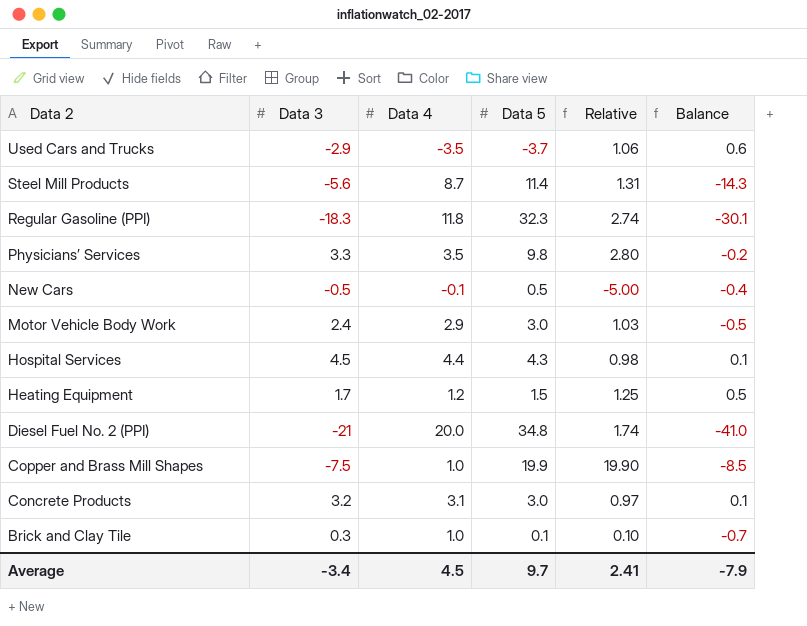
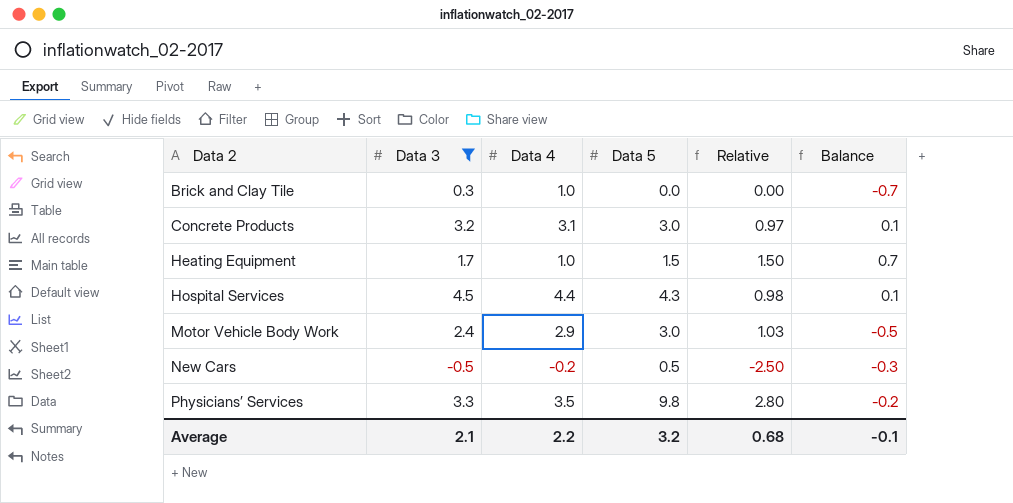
filter: none -> Data 3 >= -0.5
row order: Data 2 descending -> Data 2 ascending
Brick and Clay Tile | Data 5: 0.1 -> 0.0
Brick and Clay Tile | Relative: 0.10 -> 0.00
Heating Equipment | Data 4: 1.2 -> 1.0
Heating Equipment | Relative: 1.25 -> 1.50
Heating Equipment | Balance: 0.5 -> 0.7
New Cars | Data 4: -0.1 -> -0.2
New Cars | Relative: -5.00 -> -2.50
New Cars | Balance: -0.4 -> -0.3
Average | Data 3: -3.4 -> 2.1
Average | Data 4: 4.5 -> 2.2
Average | Data 5: 9.7 -> 3.2
Average | Relative: 2.41 -> 0.68
Average | Balance: -7.9 -> -0.1

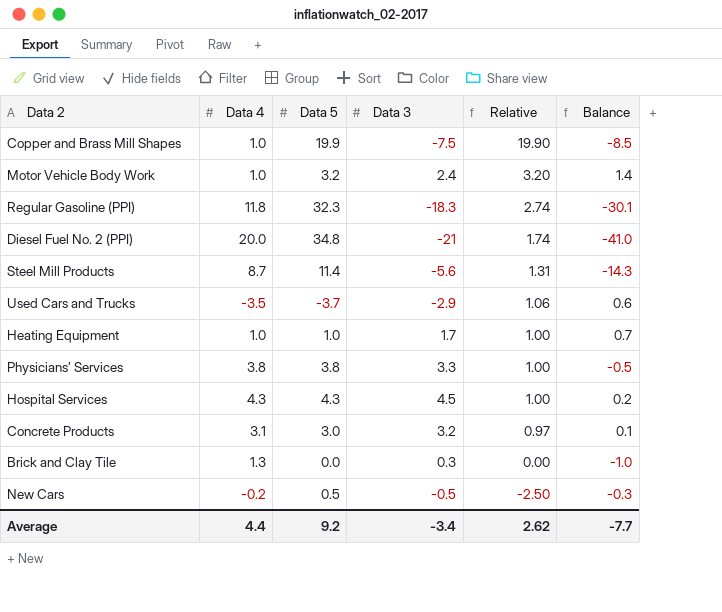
filter: Data 3 >= -0.5 -> none
row order: Data 2 ascending -> Relative descending
column Data 3 | position: 2 -> 4
Motor Vehicle Body Work | Data 4: 2.9 -> 1.0
Motor Vehicle Body Work | Data 5: 3.0 -> 3.2
Motor Vehicle Body Work | Relative: 1.03 -> 3.20
Motor Vehicle Body Work | Balance: -0.5 -> 1.4
Heating Equipment | Data 5: 1.5 -> 1.0
Heating Equipment | Relative: 1.50 -> 1.00
Physicians’ Services | Data 4: 3.5 -> 3.8
Physicians’ Services | Data 5: 9.8 -> 3.8
Physicians’ Services | Relative: 2.80 -> 1.00
Physicians’ Services | Balance: -0.2 -> -0.5
Hospital Services | Data 4: 4.4 -> 4.3
Hospital Services | Relative: 0.98 -> 1.00
Hospital Services | Balance: 0.1 -> 0.2
Brick and Clay Tile | Data 4: 1.0 -> 1.3
Brick and Clay Tile | Balance: -0.7 -> -1.0
Average | Data 4: 2.2 -> 4.4
Average | Data 5: 3.2 -> 9.2
Average | Data 3: 2.1 -> -3.4
Average | Relative: 0.68 -> 2.62
Average | Balance: -0.1 -> -7.7

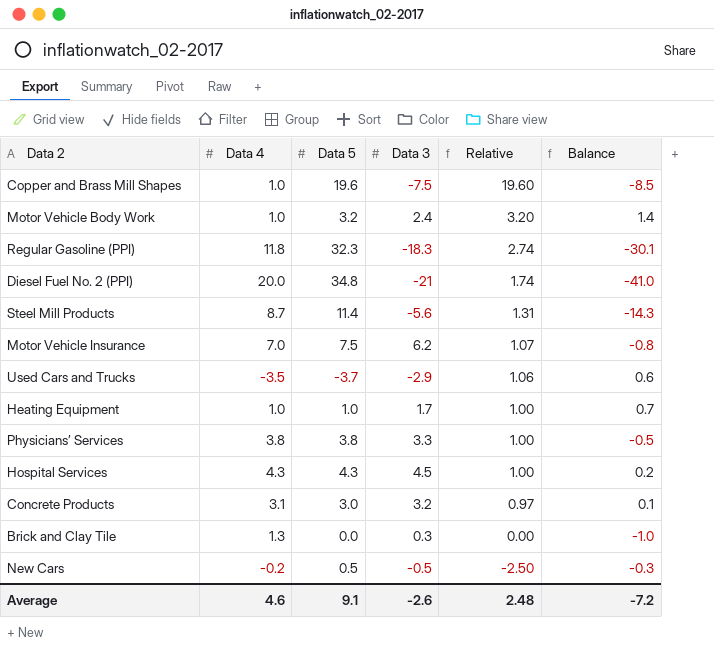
Copper and Brass Mill Shapes | Data 5: 19.9 -> 19.6
Copper and Brass Mill Shapes | Relative: 19.90 -> 19.60
row Motor Vehicle Insurance: none -> 7.0 | 7.5 | 6.2 | 1.07 | -0.8
Average | Data 4: 4.4 -> 4.6
Average | Data 5: 9.2 -> 9.1
Average | Data 3: -3.4 -> -2.6
Average | Relative: 2.62 -> 2.48
Average | Balance: -7.7 -> -7.2

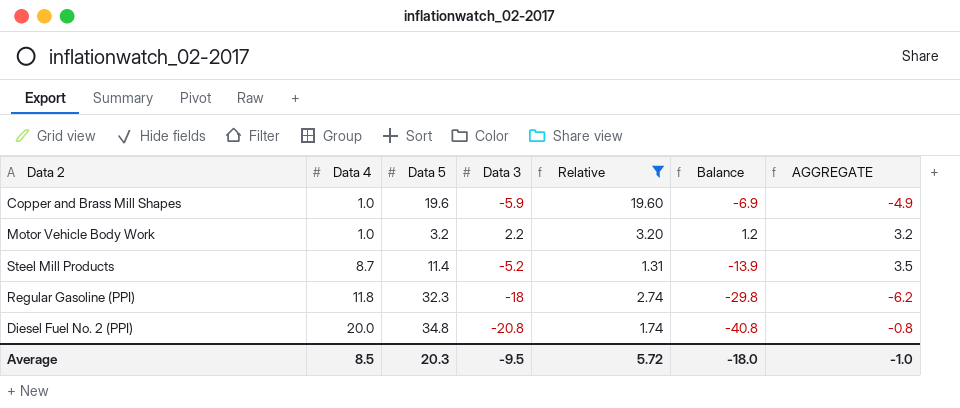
filter: none -> Relative >= 1.31
row order: Relative descending -> Data 4 ascending
column AGGREGATE | formula: none -> [Data 4] + [Data 3]
Copper and Brass Mill Shapes | Data 3: -7.5 -> -5.9
Copper and Brass Mill Shapes | Balance: -8.5 -> -6.9
Motor Vehicle Body Work | Data 3: 2.4 -> 2.2
Motor Vehicle Body Work | Balance: 1.4 -> 1.2
Steel Mill Products | Data 3: -5.6 -> -5.2
Steel Mill Products | Balance: -14.3 -> -13.9
Regular Gasoline (PPI) | Data 3: -18.3 -> -18
Regular Gasoline (PPI) | Balance: -30.1 -> -29.8
Diesel Fuel No. 2 (PPI) | Data 3: -21 -> -20.8
Diesel Fuel No. 2 (PPI) | Balance: -41.0 -> -40.8
Average | Data 4: 4.6 -> 8.5
Average | Data 5: 9.1 -> 20.3
Average | Data 3: -2.6 -> -9.5
Average | Relative: 2.48 -> 5.72
Average | Balance: -7.2 -> -18.0

